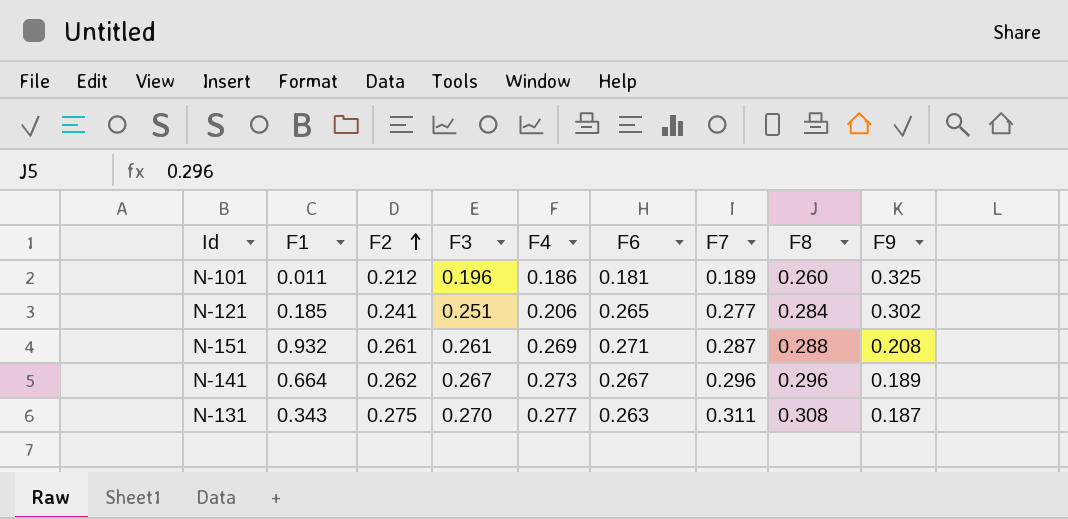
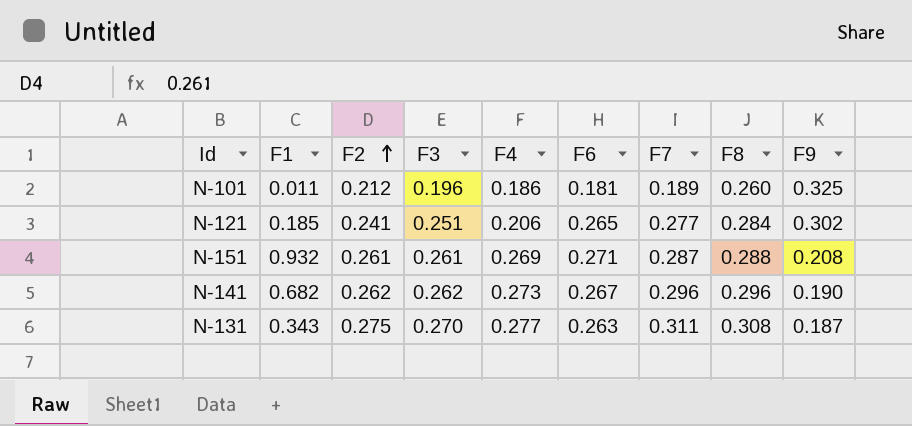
N-141 | F1: 0.664 -> 0.682
N-141 | F3: 0.267 -> 0.262
N-141 | F9: 0.189 -> 0.190

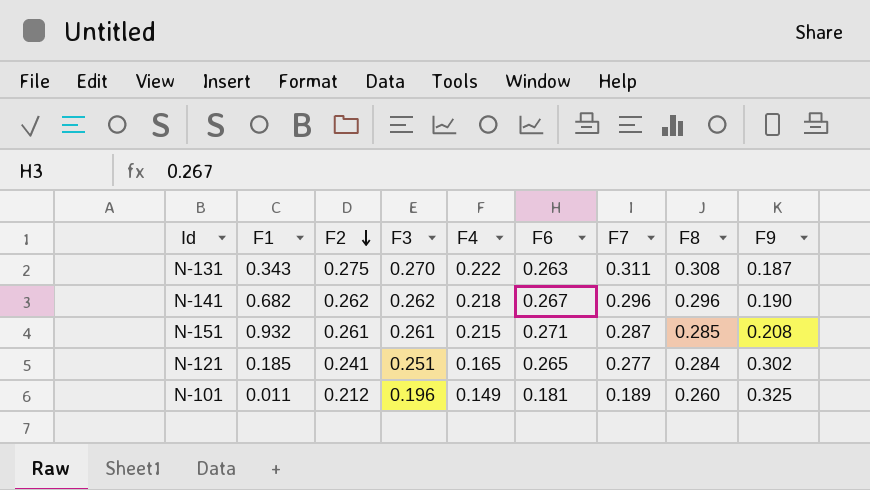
row order: F2 ascending -> F2 descending
N-131 | F4: 0.277 -> 0.222
N-141 | F4: 0.273 -> 0.218
N-151 | F4: 0.269 -> 0.215
N-151 | F8: 0.288 -> 0.285
N-121 | F4: 0.206 -> 0.165
N-101 | F4: 0.186 -> 0.149

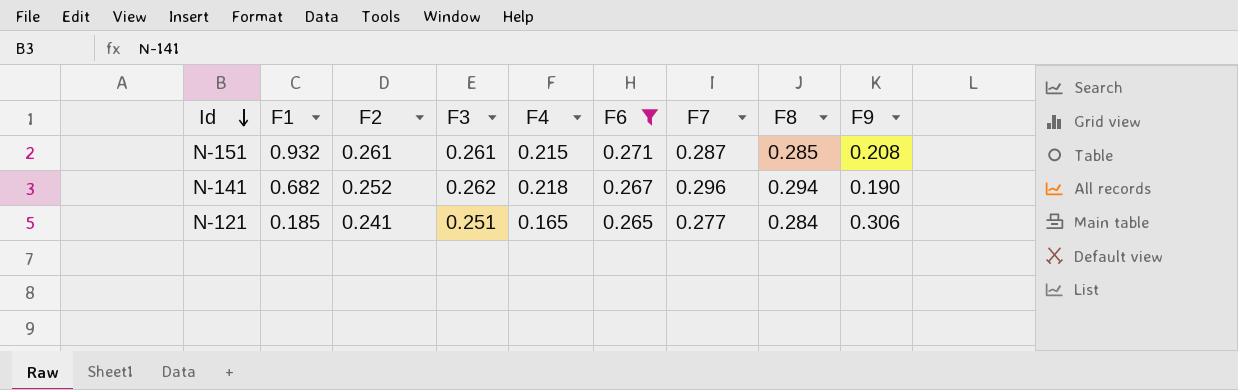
filter: none -> F6 >= 0.265
row order: F2 descending -> Id descending
N-141 | F2: 0.262 -> 0.252
N-141 | F8: 0.296 -> 0.294
N-121 | F9: 0.302 -> 0.306

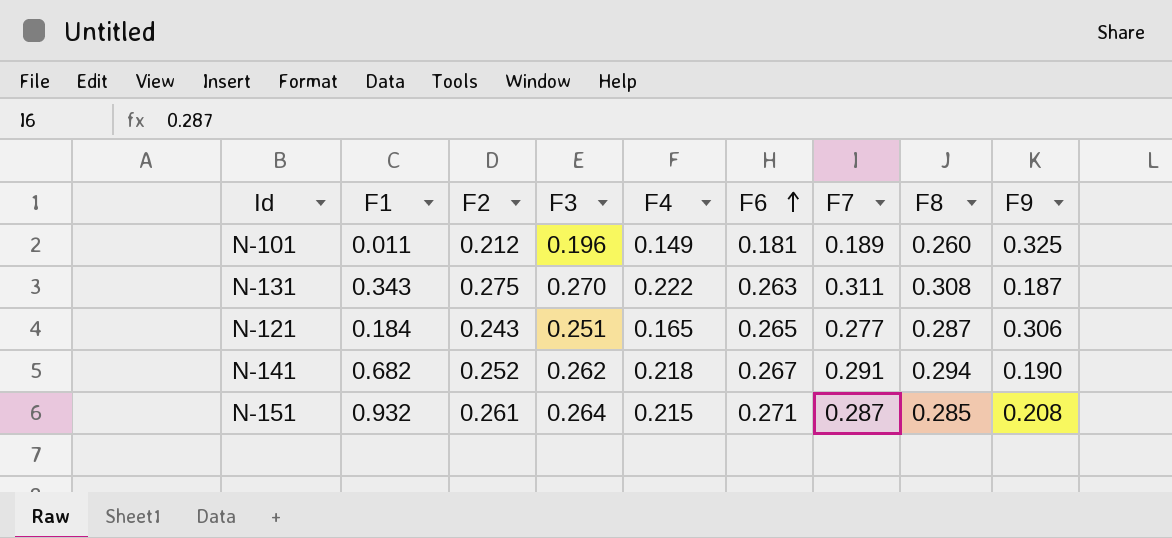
filter: F6 >= 0.265 -> none
row order: Id descending -> F6 ascending
N-121 | F1: 0.185 -> 0.184
N-121 | F2: 0.241 -> 0.243
N-121 | F8: 0.284 -> 0.287
N-141 | F7: 0.296 -> 0.291
N-151 | F3: 0.261 -> 0.264

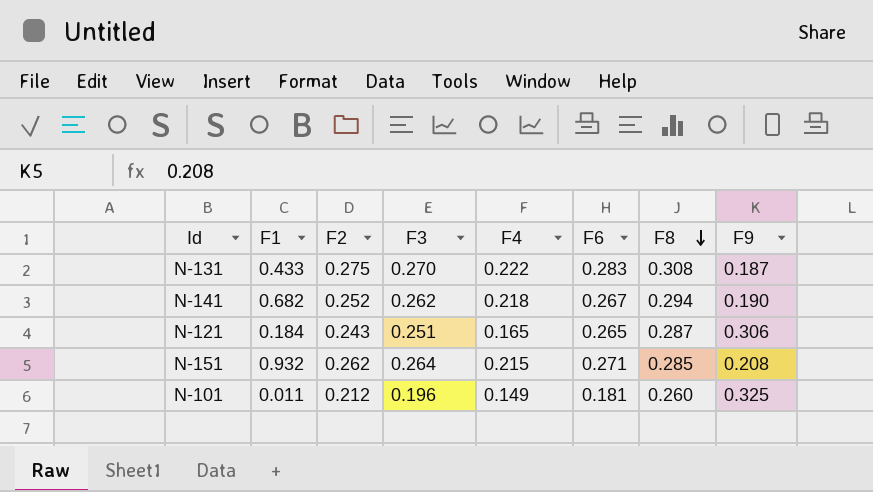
row order: F6 ascending -> F8 descending
column F7 | position: 7 -> none
N-131 | F1: 0.343 -> 0.433
N-131 | F6: 0.263 -> 0.283
N-151 | F2: 0.261 -> 0.262

